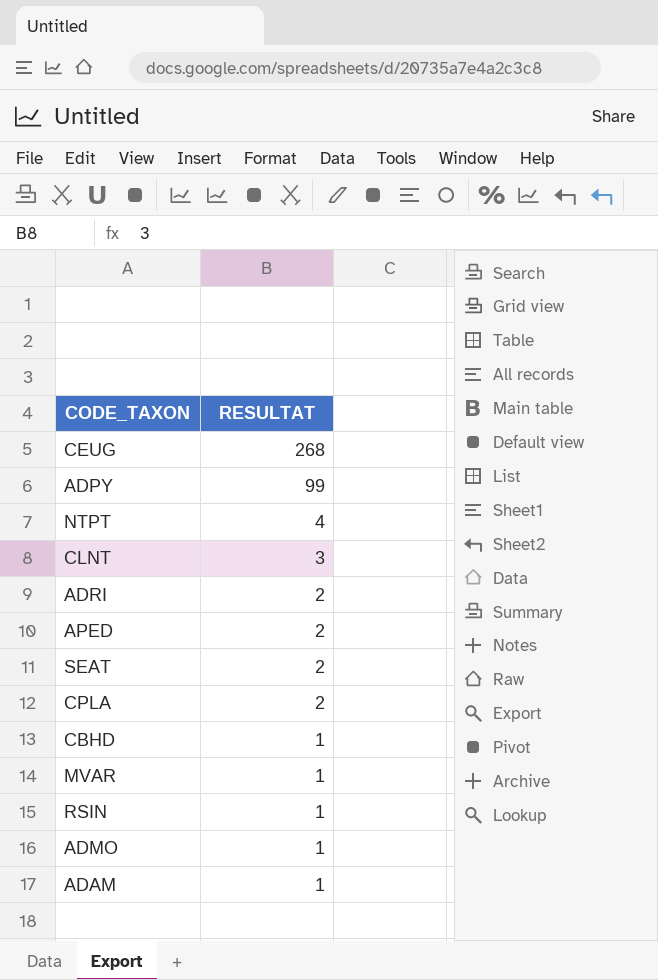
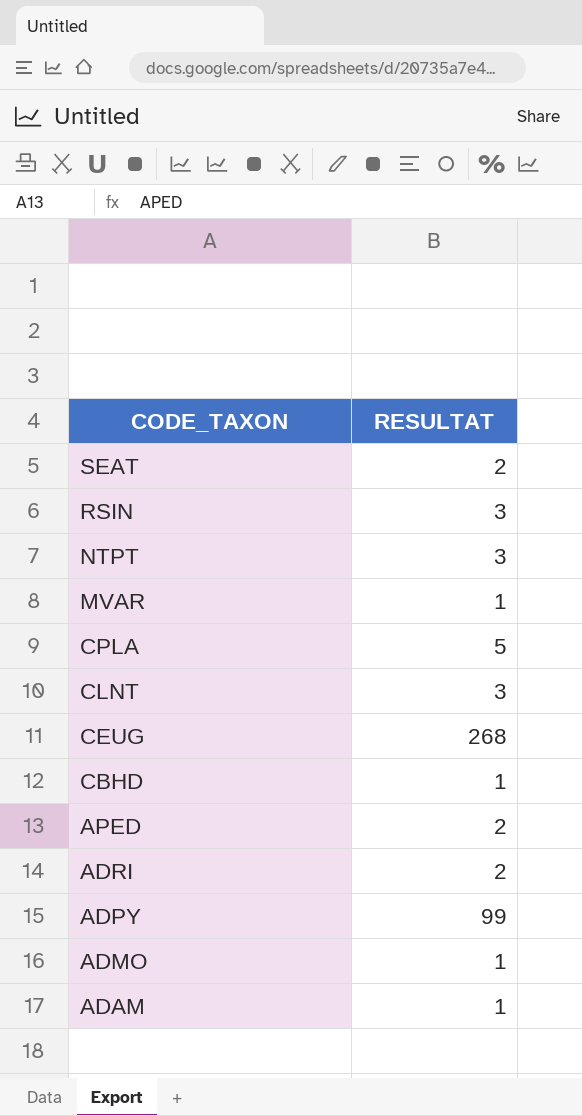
row order: RESULTAT descending -> CODE_TAXON descending
RSIN | RESULTAT: 1 -> 3
NTPT | RESULTAT: 4 -> 3
CPLA | RESULTAT: 2 -> 5

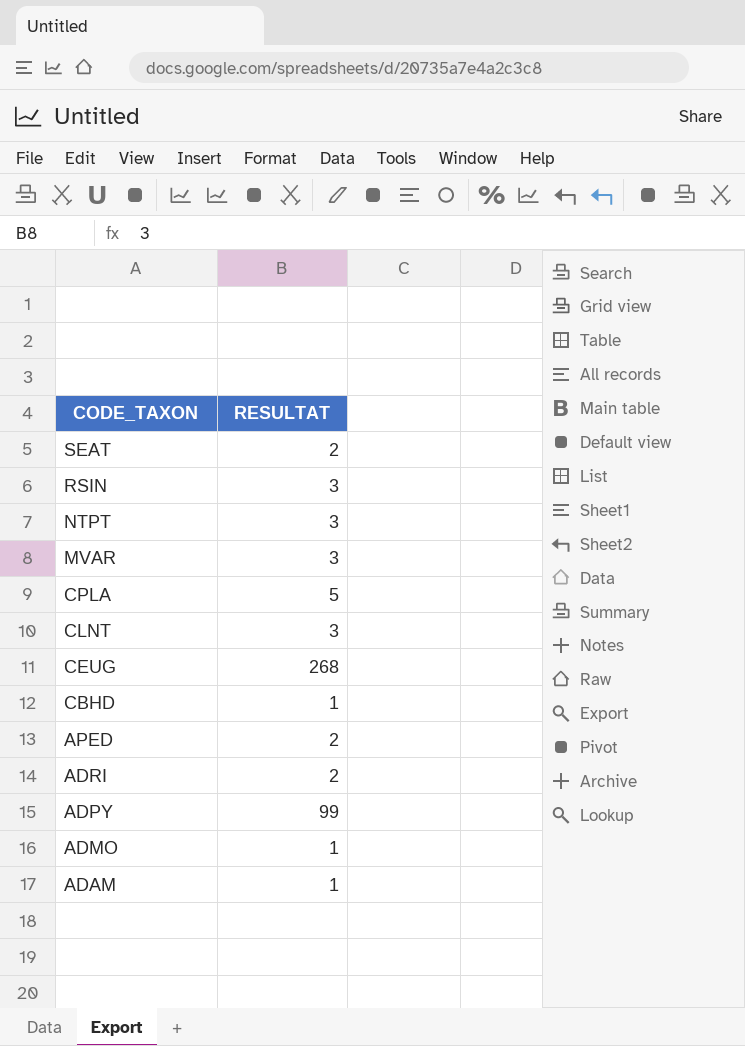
MVAR | RESULTAT: 1 -> 3

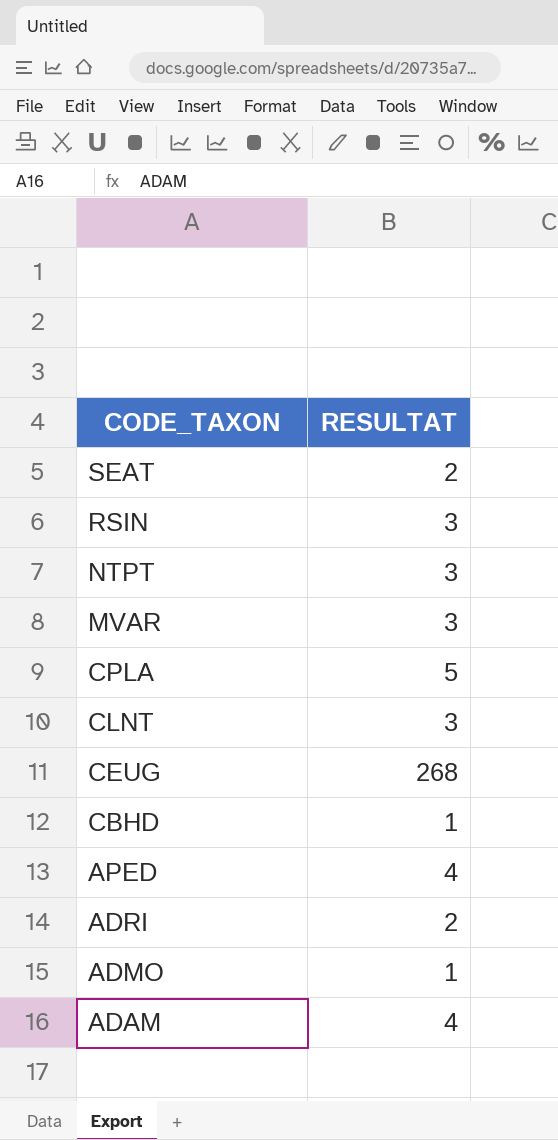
row ADPY: 99 -> none
APED | RESULTAT: 2 -> 4
ADAM | RESULTAT: 1 -> 4

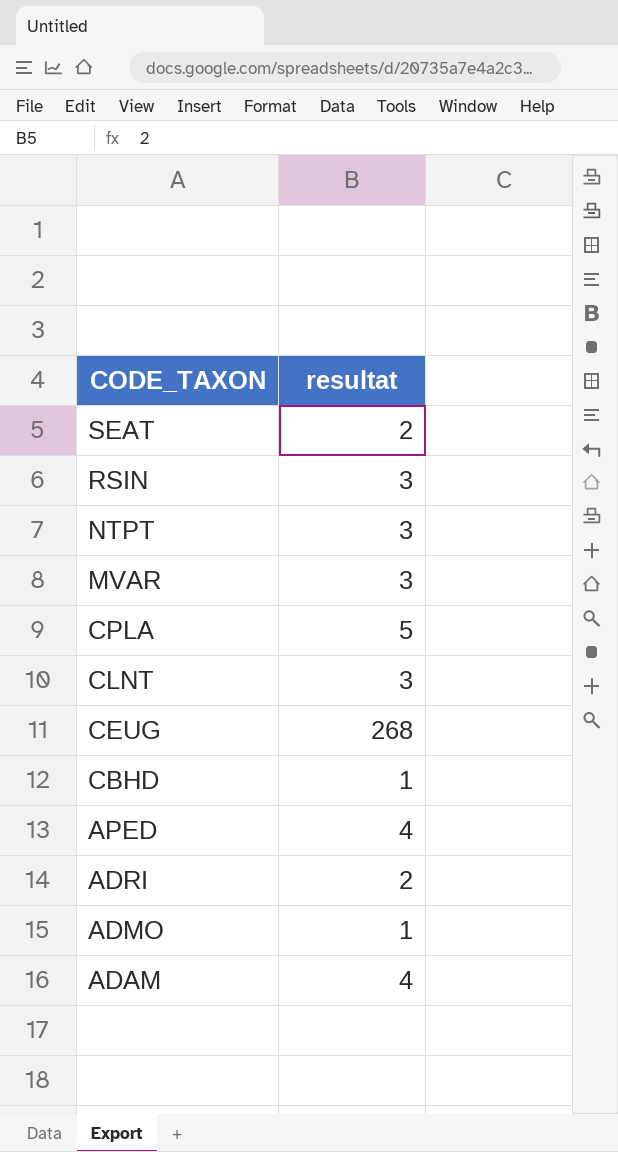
column name: RESULTAT -> resultat

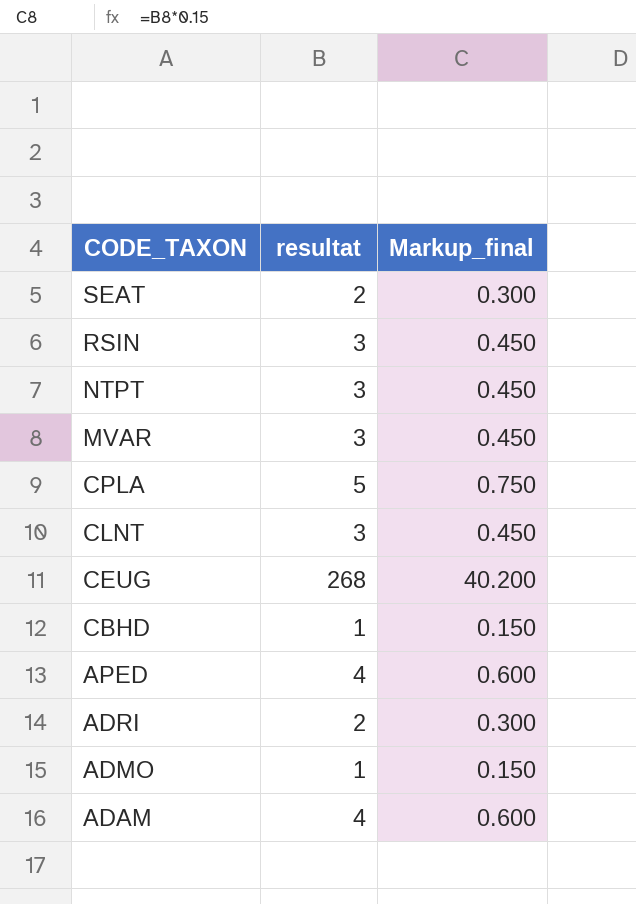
column Markup_final | formula: none -> [resultat] * 0.15

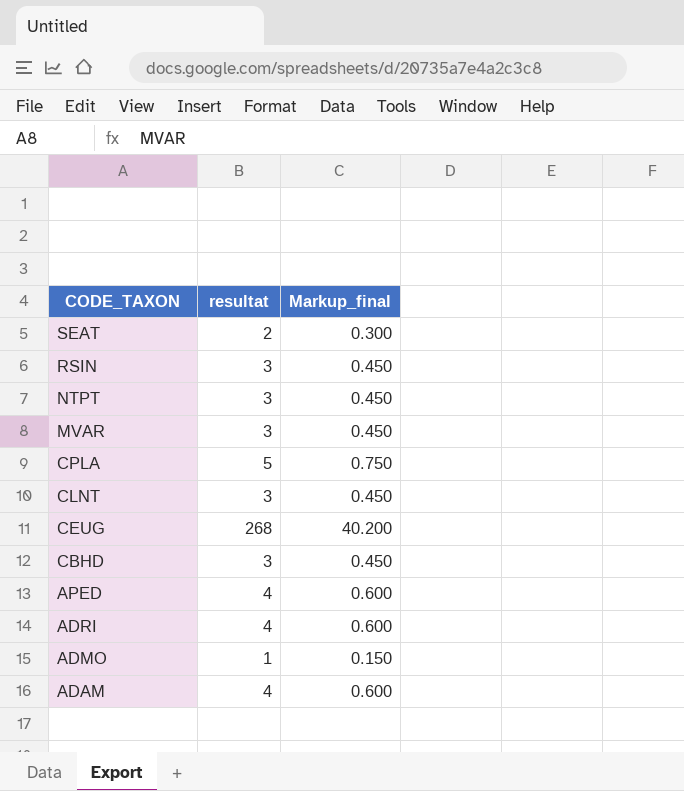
CBHD | resultat: 1 -> 3
CBHD | Markup_final: 0.150 -> 0.450
ADRI | resultat: 2 -> 4
ADRI | Markup_final: 0.300 -> 0.600

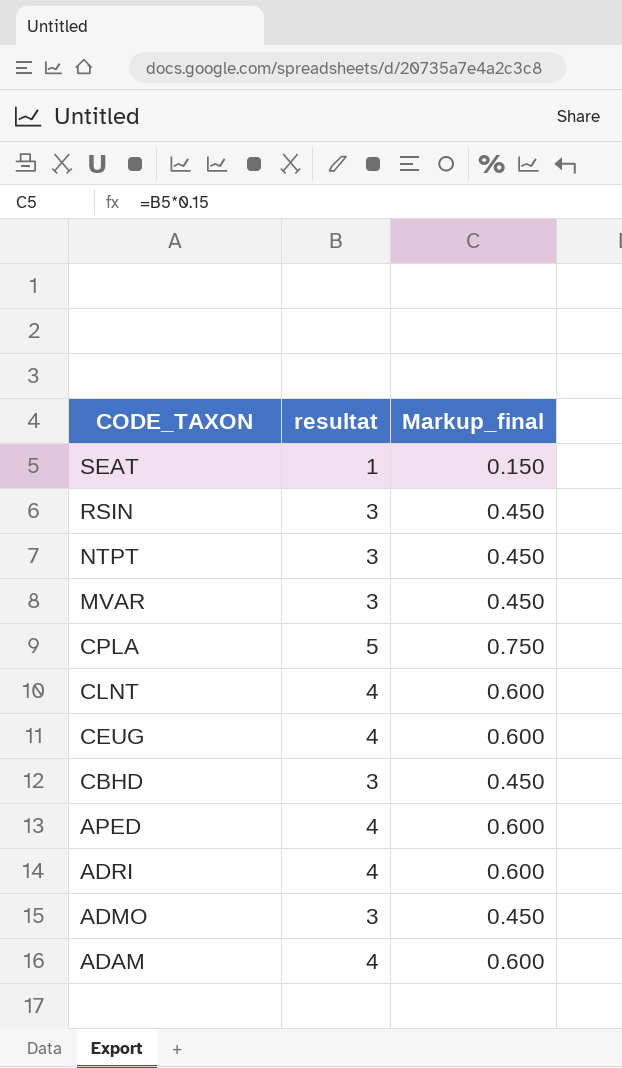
SEAT | resultat: 2 -> 1
SEAT | Markup_final: 0.300 -> 0.150
CLNT | resultat: 3 -> 4
CLNT | Markup_final: 0.450 -> 0.600
CEUG | resultat: 268 -> 4
CEUG | Markup_final: 40.200 -> 0.600
ADMO | resultat: 1 -> 3
ADMO | Markup_final: 0.150 -> 0.450

